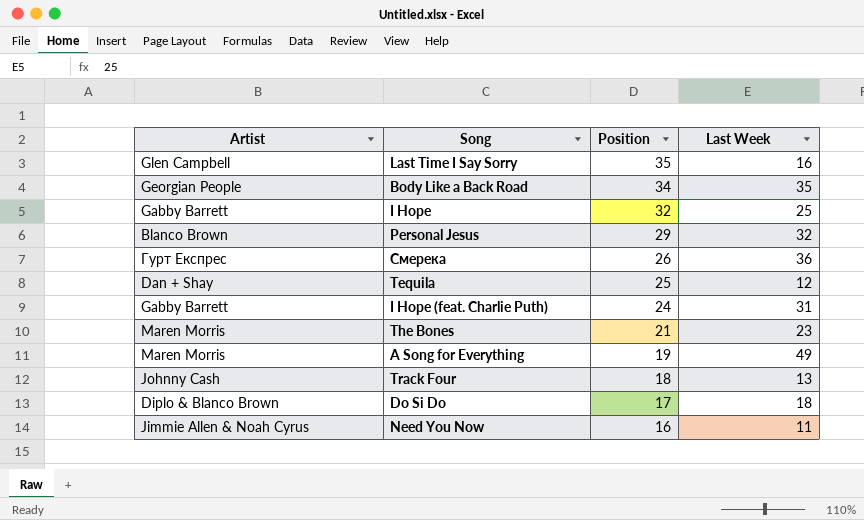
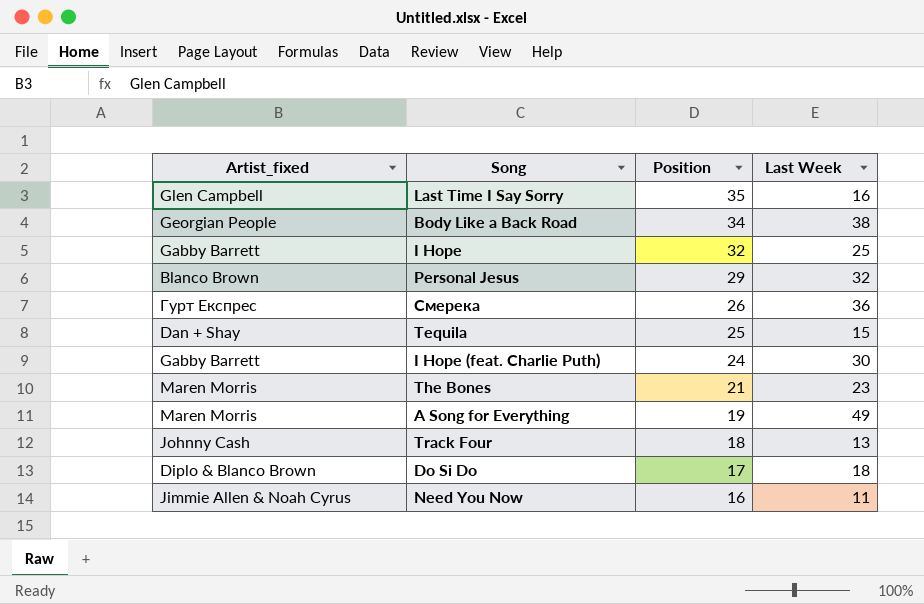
column name: Artist -> Artist_fixed
Body Like a Back Road | Last Week: 35 -> 38
Tequila | Last Week: 12 -> 15
I Hope (feat. Charlie Puth) | Last Week: 31 -> 30

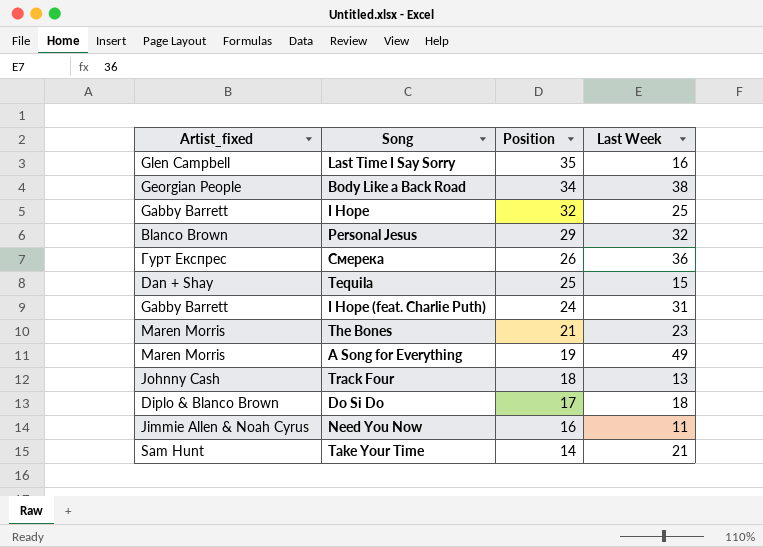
I Hope (feat. Charlie Puth) | Last Week: 30 -> 31
row Take Your Time: none -> Sam Hunt | 14 | 21

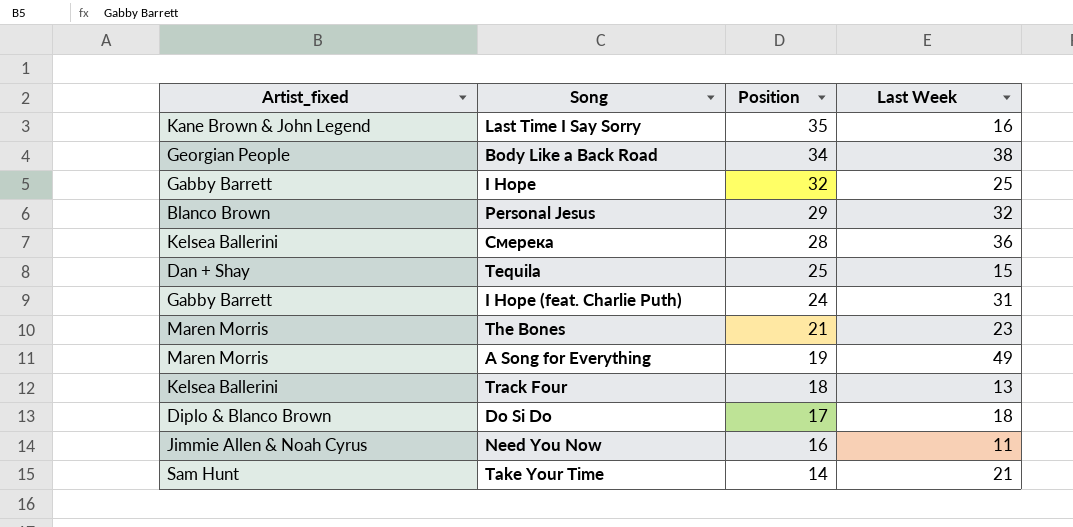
Last Time I Say Sorry | Artist_fixed: Glen Campbell -> Kane Brown & John Legend
Смерека | Artist_fixed: Гурт Експрес -> Kelsea Ballerini
Смерека | Position: 26 -> 28
Track Four | Artist_fixed: Johnny Cash -> Kelsea Ballerini

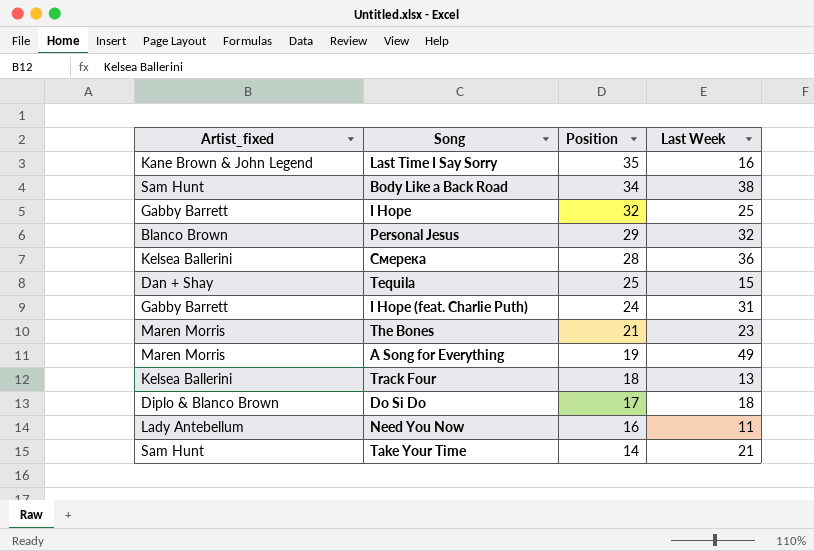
Body Like a Back Road | Artist_fixed: Georgian People -> Sam Hunt
Need You Now | Artist_fixed: Jimmie Allen & Noah Cyrus -> Lady Antebellum

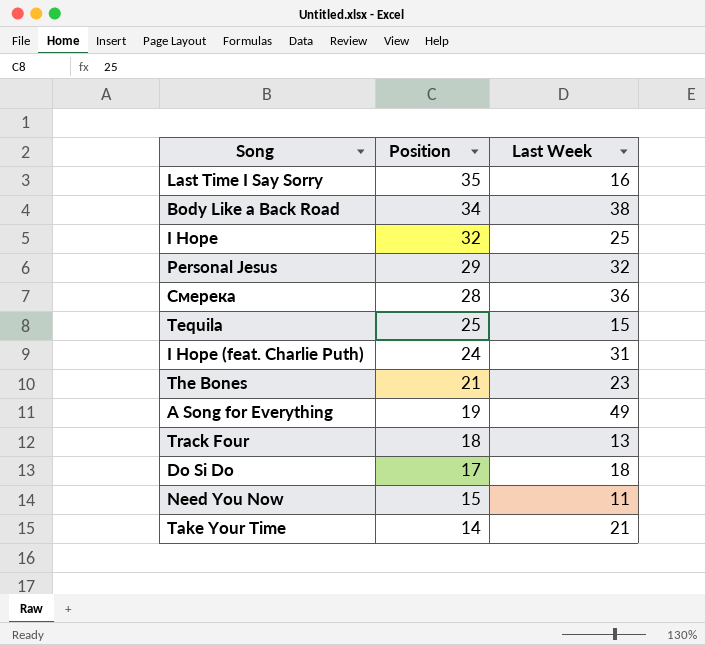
column Artist_fixed | position: 1 -> none
Need You Now | Position: 16 -> 15

